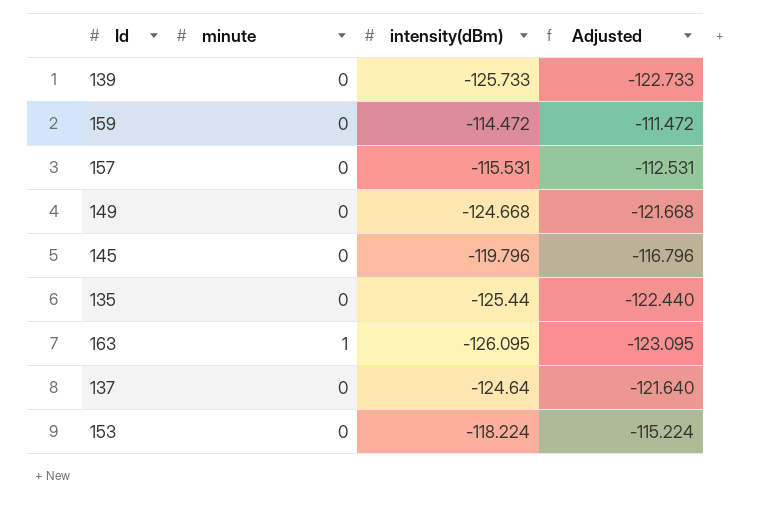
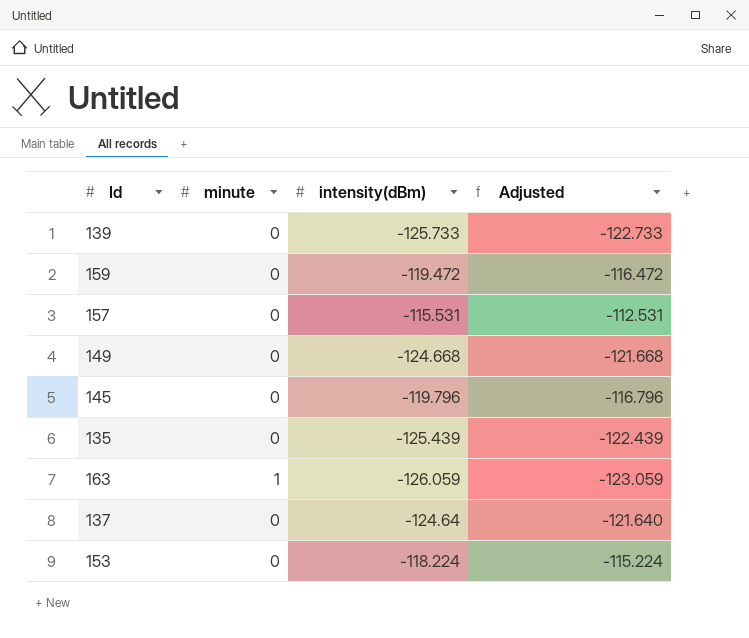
159 | intensity(dBm): -114.472 -> -119.472
159 | Adjusted: -111.472 -> -116.472
135 | intensity(dBm): -125.44 -> -125.439
135 | Adjusted: -122.440 -> -122.439
163 | intensity(dBm): -126.095 -> -126.059
163 | Adjusted: -123.095 -> -123.059

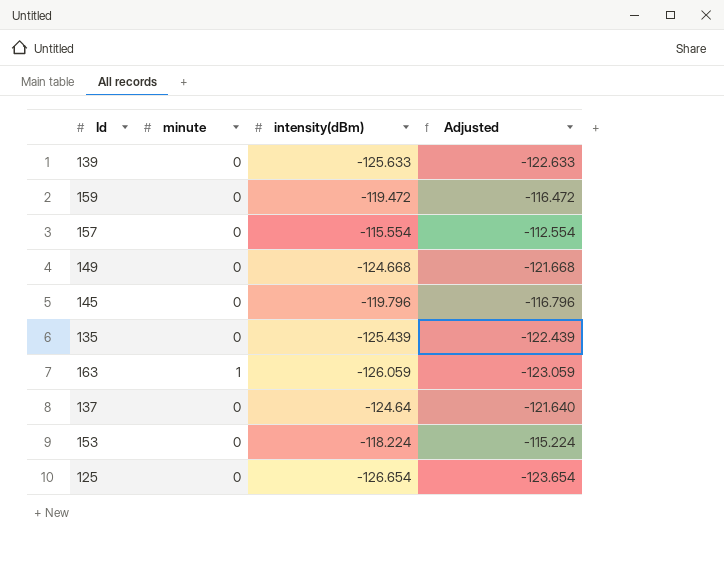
139 | intensity(dBm): -125.733 -> -125.633
139 | Adjusted: -122.733 -> -122.633
157 | intensity(dBm): -115.531 -> -115.554
157 | Adjusted: -112.531 -> -112.554
row 125: none -> 0 | -126.654 | -123.654

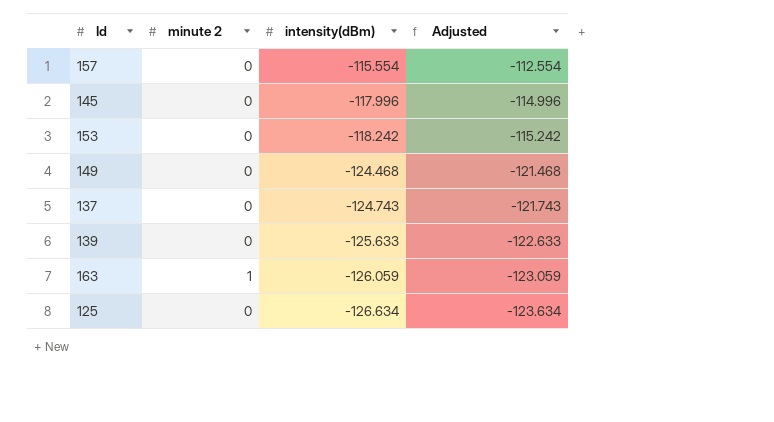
row order: none -> intensity(dBm) descending
column name: minute -> minute 2
row 159: 0 | -119.472 | -116.472 -> none
row 135: 0 | -125.439 | -122.439 -> none
145 | intensity(dBm): -119.796 -> -117.996
145 | Adjusted: -116.796 -> -114.996
153 | intensity(dBm): -118.224 -> -118.242
153 | Adjusted: -115.224 -> -115.242
149 | intensity(dBm): -124.668 -> -124.468
149 | Adjusted: -121.668 -> -121.468
137 | intensity(dBm): -124.64 -> -124.743
137 | Adjusted: -121.640 -> -121.743
125 | intensity(dBm): -126.654 -> -126.634
125 | Adjusted: -123.654 -> -123.634

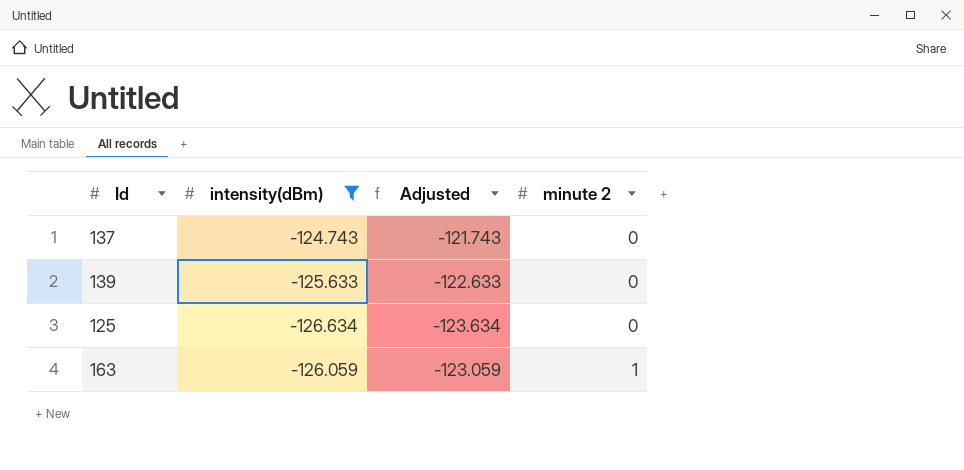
filter: none -> intensity(dBm) <= -124.743
row order: intensity(dBm) descending -> minute 2 ascending
column minute 2 | position: 2 -> 4

